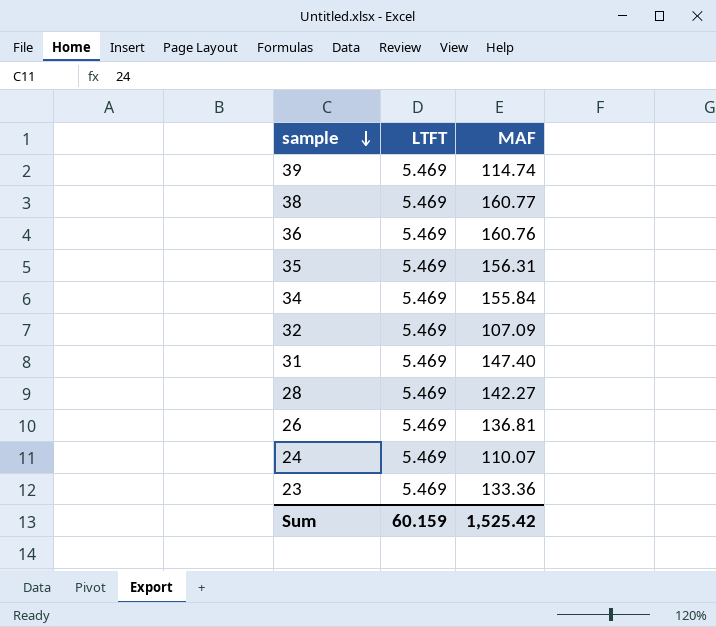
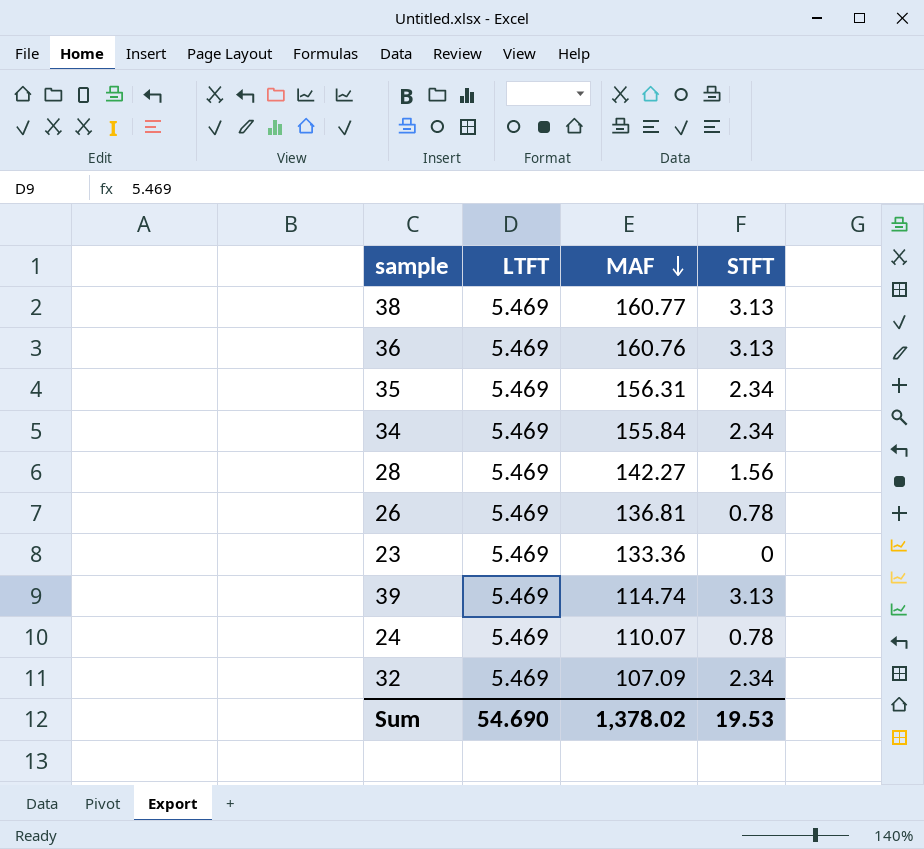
row order: sample descending -> MAF descending
column STFT | position: none -> 4
row 31: 5.469 | 147.40 -> none
Sum | LTFT: 60.159 -> 54.690
Sum | MAF: 1,525.42 -> 1,378.02

